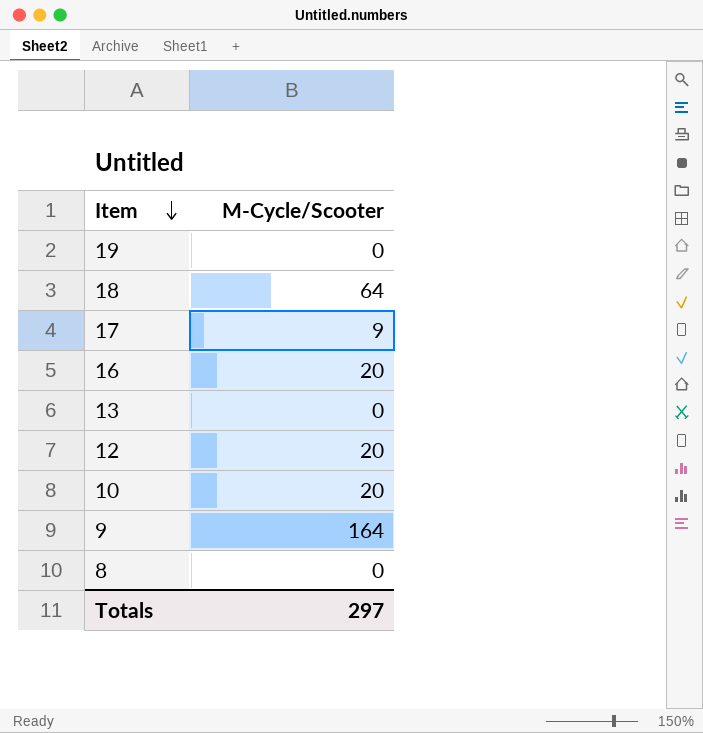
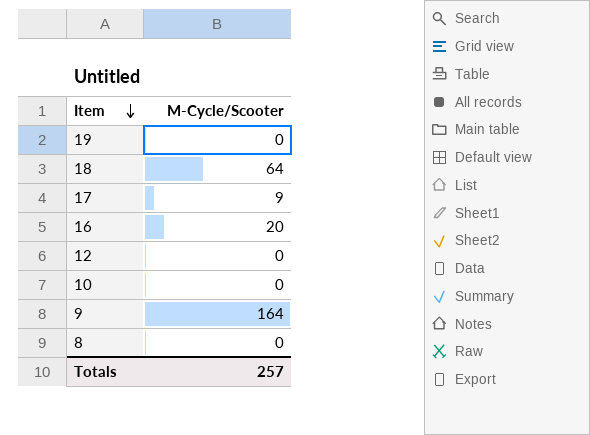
row 13: 0 -> none
12 | M-Cycle/Scooter: 20 -> 0
10 | M-Cycle/Scooter: 20 -> 0
Totals | M-Cycle/Scooter: 297 -> 257

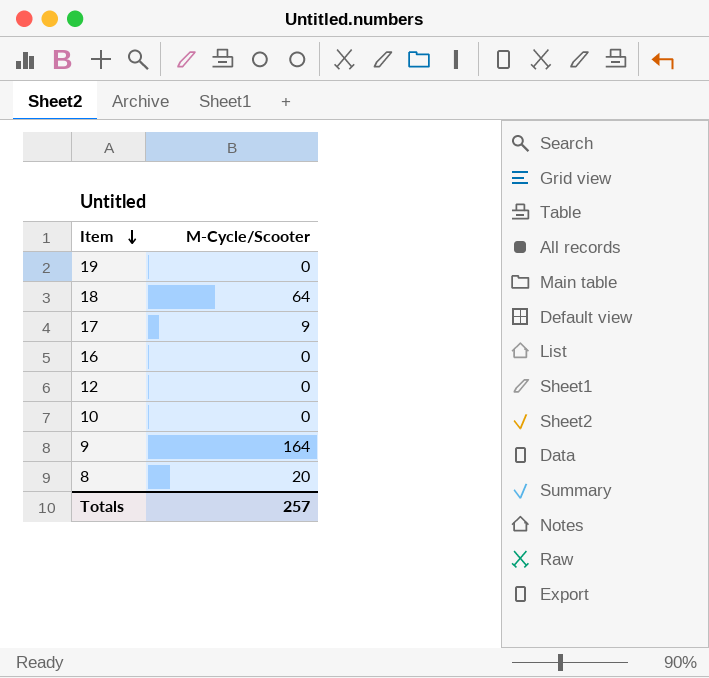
16 | M-Cycle/Scooter: 20 -> 0
8 | M-Cycle/Scooter: 0 -> 20

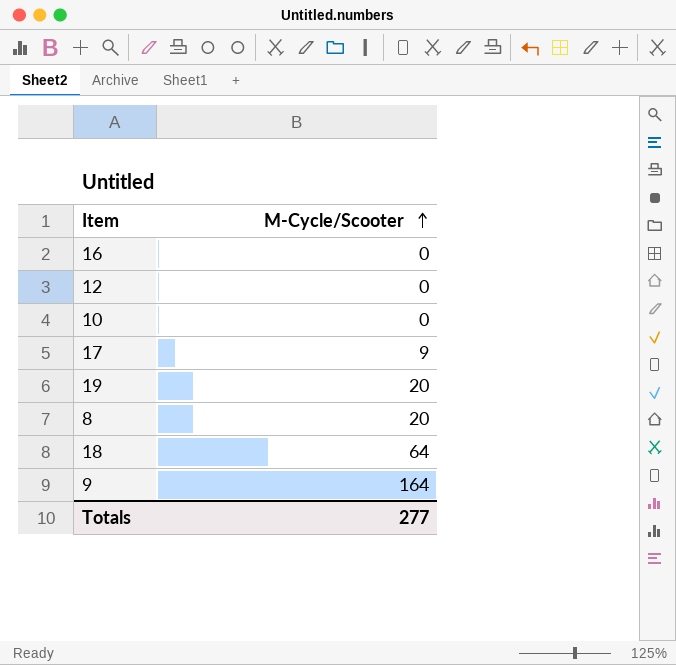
row order: Item descending -> M-Cycle/Scooter ascending
19 | M-Cycle/Scooter: 0 -> 20
Totals | M-Cycle/Scooter: 257 -> 277

